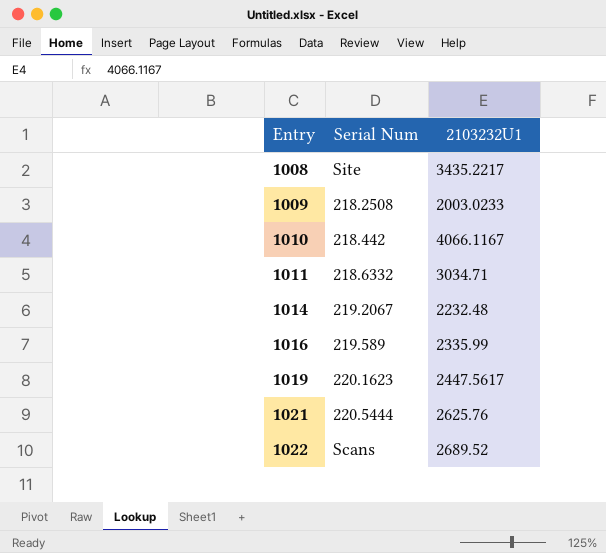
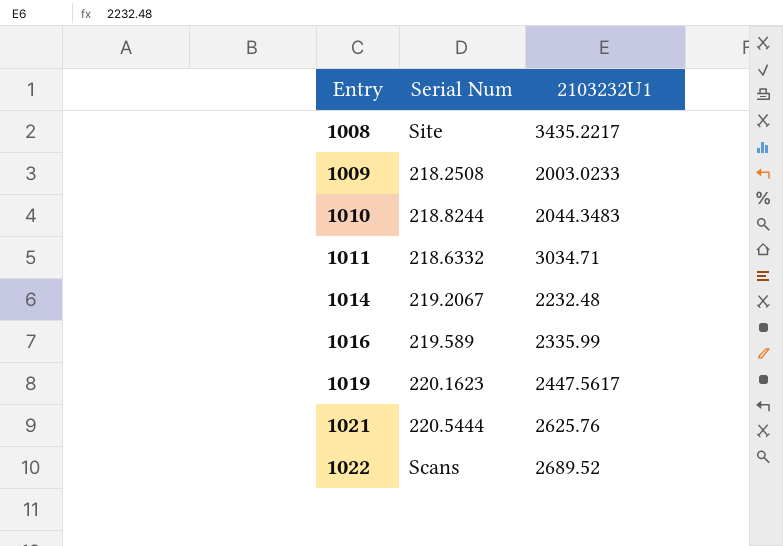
1010 | Serial Num: 218.442 -> 218.8244
1010 | 2103232U1: 4066.1167 -> 2044.3483

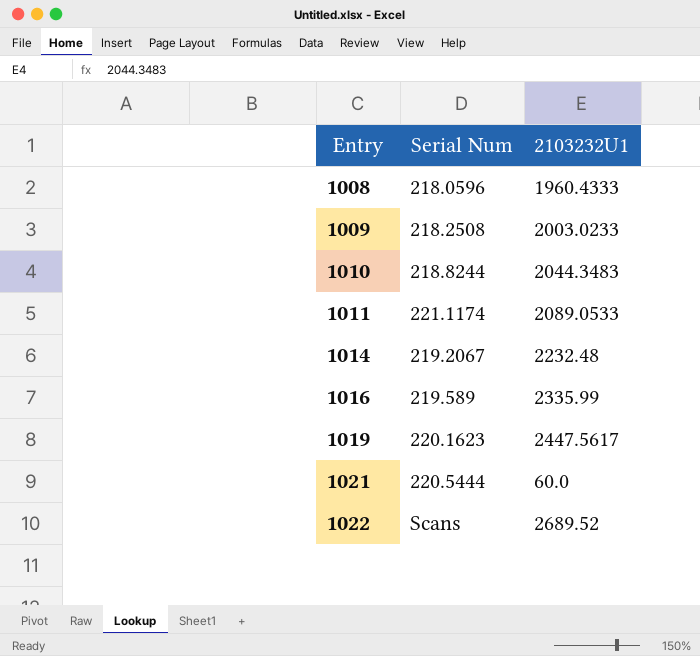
1008 | Serial Num: Site -> 218.0596
1008 | 2103232U1: 3435.2217 -> 1960.4333
1011 | Serial Num: 218.6332 -> 221.1174
1011 | 2103232U1: 3034.71 -> 2089.0533
1021 | 2103232U1: 2625.76 -> 60.0

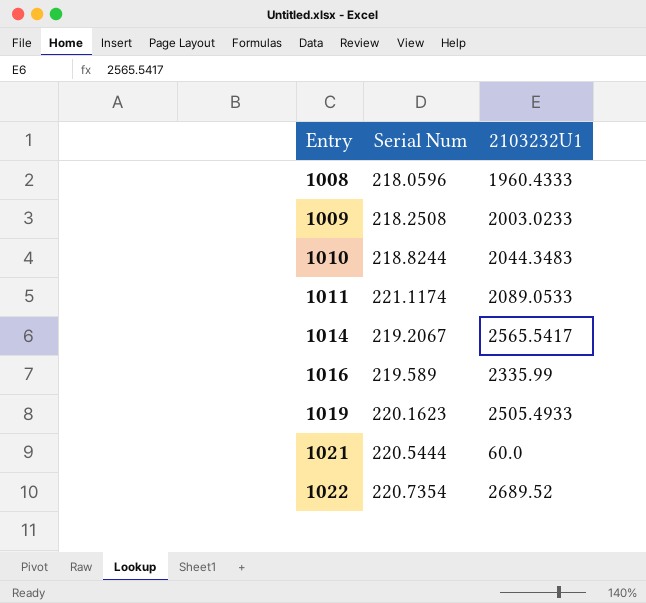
1014 | 2103232U1: 2232.48 -> 2565.5417
1019 | 2103232U1: 2447.5617 -> 2505.4933
1022 | Serial Num: Scans -> 220.7354

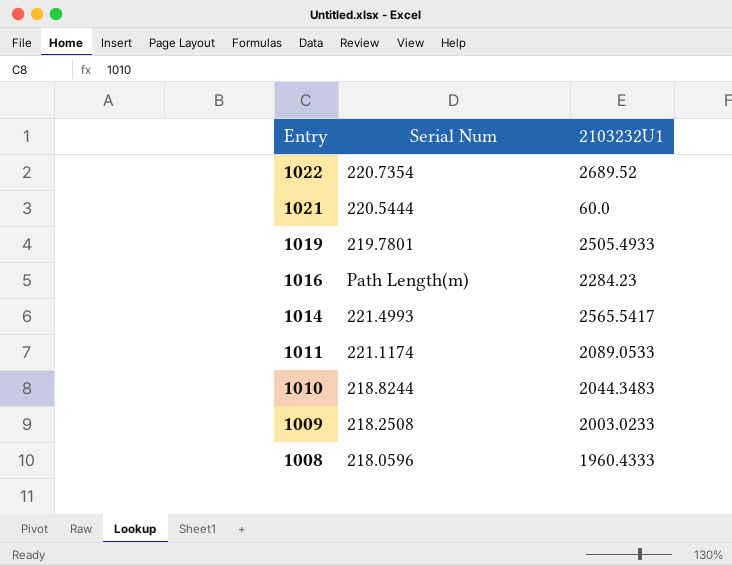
row order: Entry ascending -> Entry descending
1019 | Serial Num: 220.1623 -> 219.7801
1016 | Serial Num: 219.589 -> Path Length(m)
1016 | 2103232U1: 2335.99 -> 2284.23
1014 | Serial Num: 219.2067 -> 221.4993

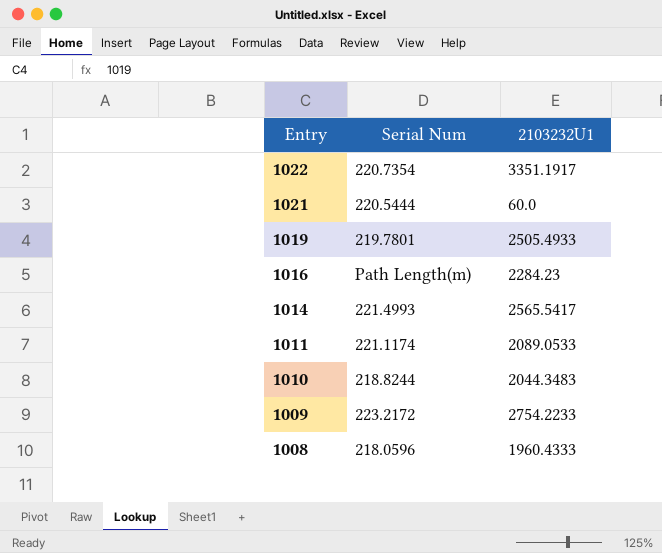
1022 | 2103232U1: 2689.52 -> 3351.1917
1009 | Serial Num: 218.2508 -> 223.2172
1009 | 2103232U1: 2003.0233 -> 2754.2233

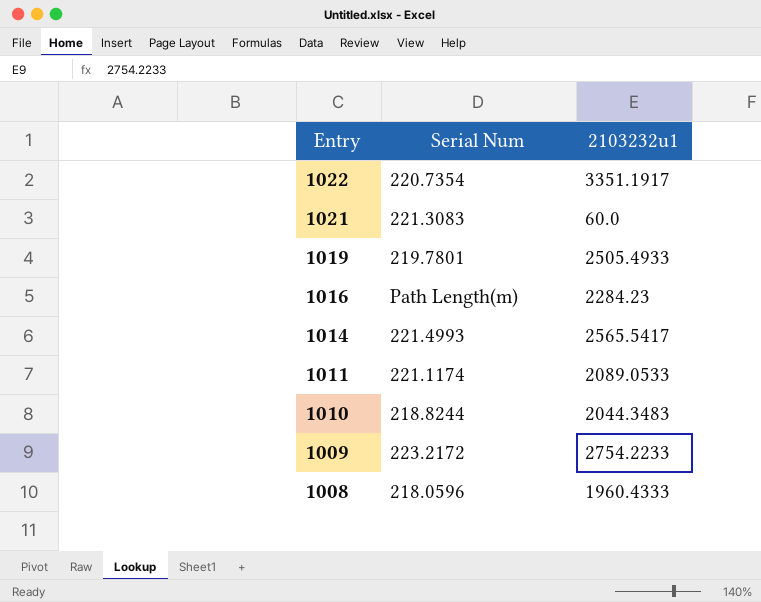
column name: 2103232U1 -> 2103232u1
1021 | Serial Num: 220.5444 -> 221.3083

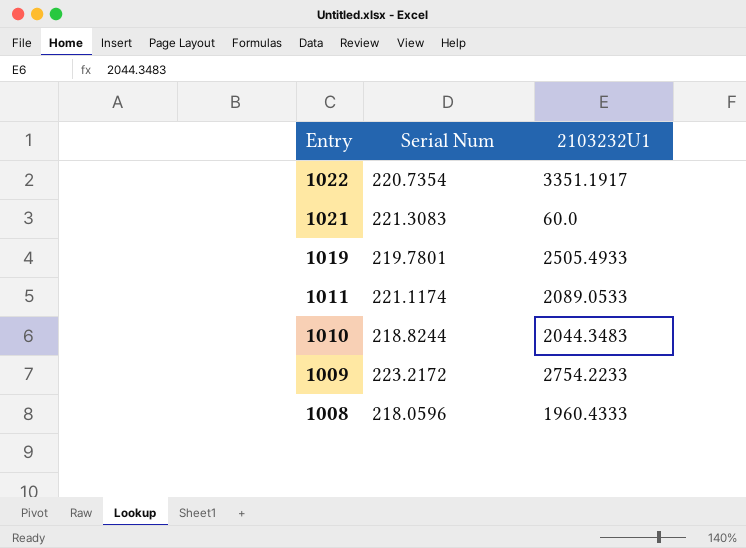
column name: 2103232u1 -> 2103232U1
row 1016: Path Length(m) | 2284.23 -> none
row 1014: 221.4993 | 2565.5417 -> none

